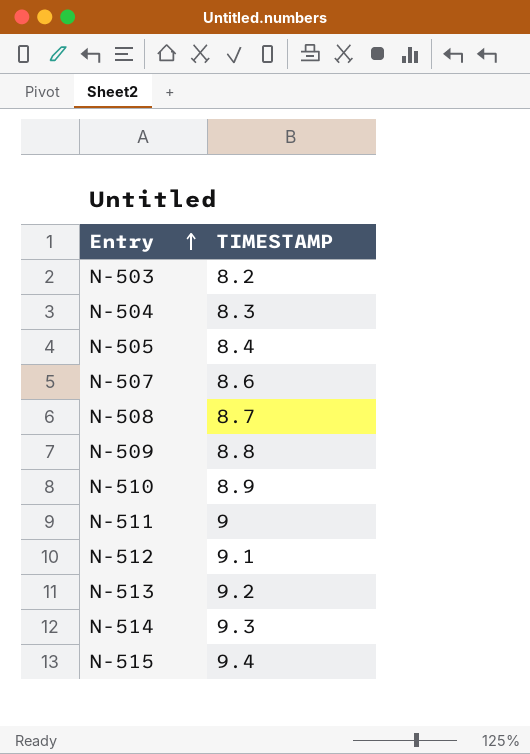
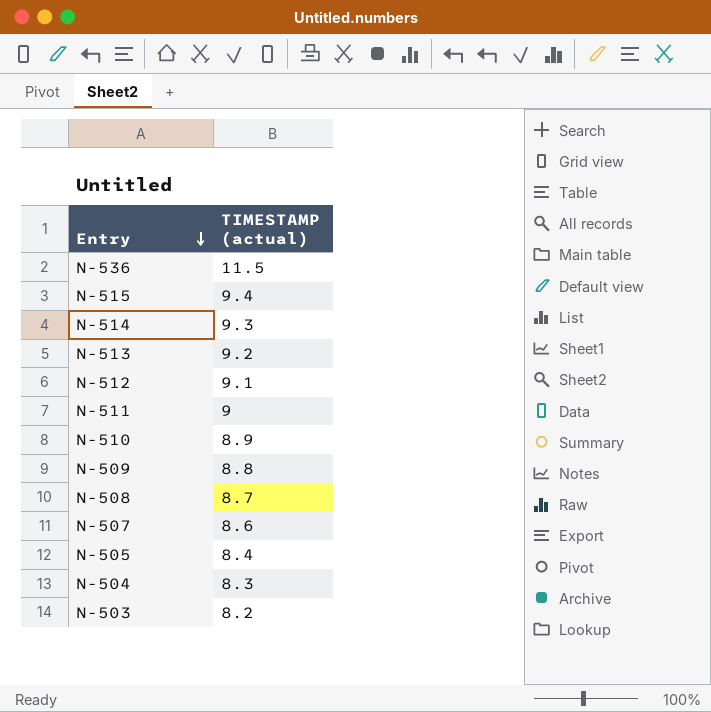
row order: Entry ascending -> Entry descending
column name: TIMESTAMP -> TIMESTAMP (actual)
row N-536: none -> 11.5

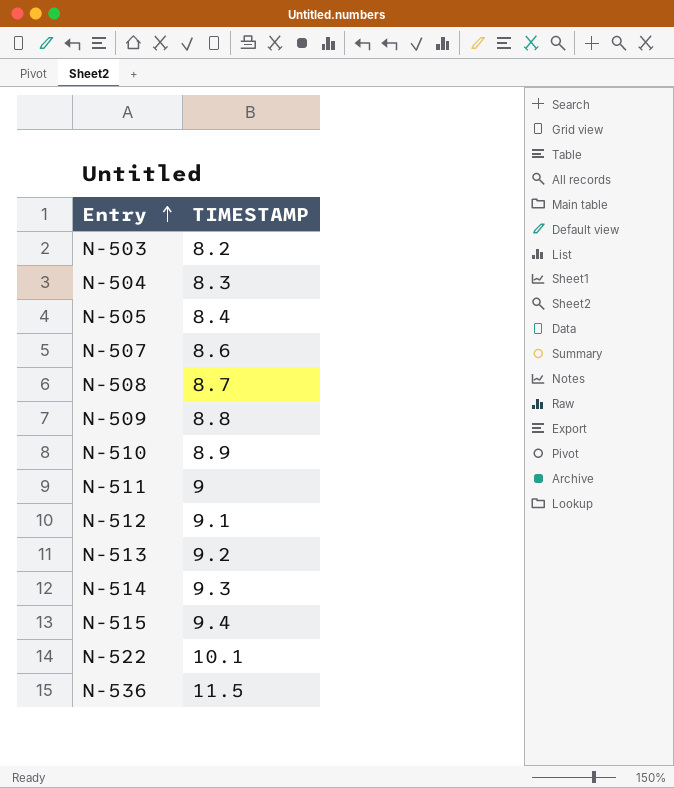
row order: Entry descending -> Entry ascending
column name: TIMESTAMP (actual) -> TIMESTAMP
row N-522: none -> 10.1

